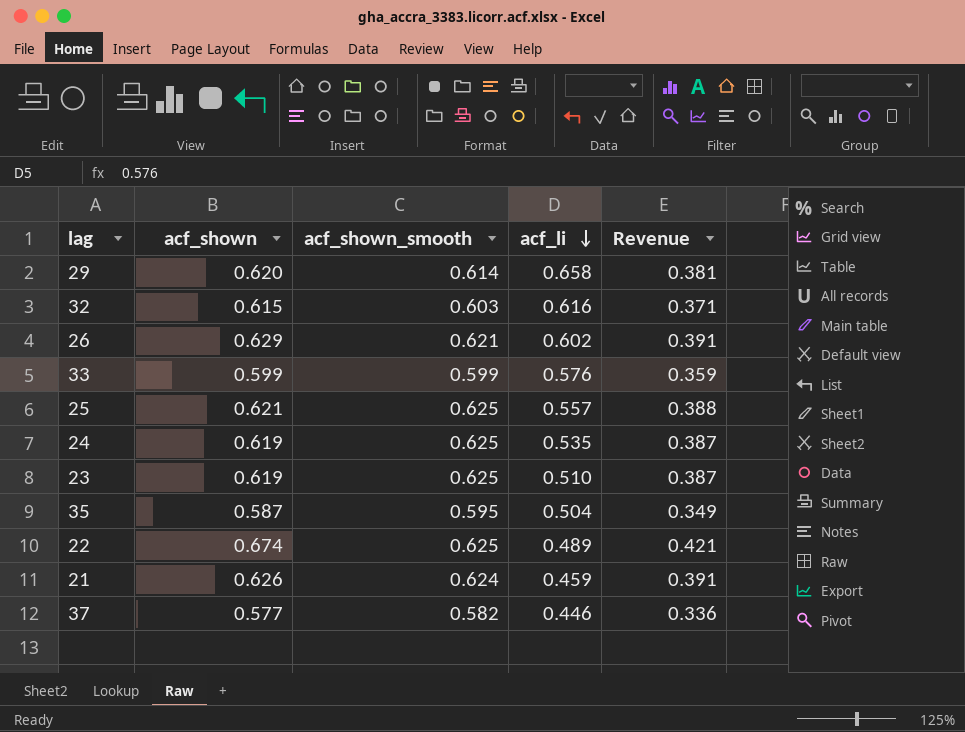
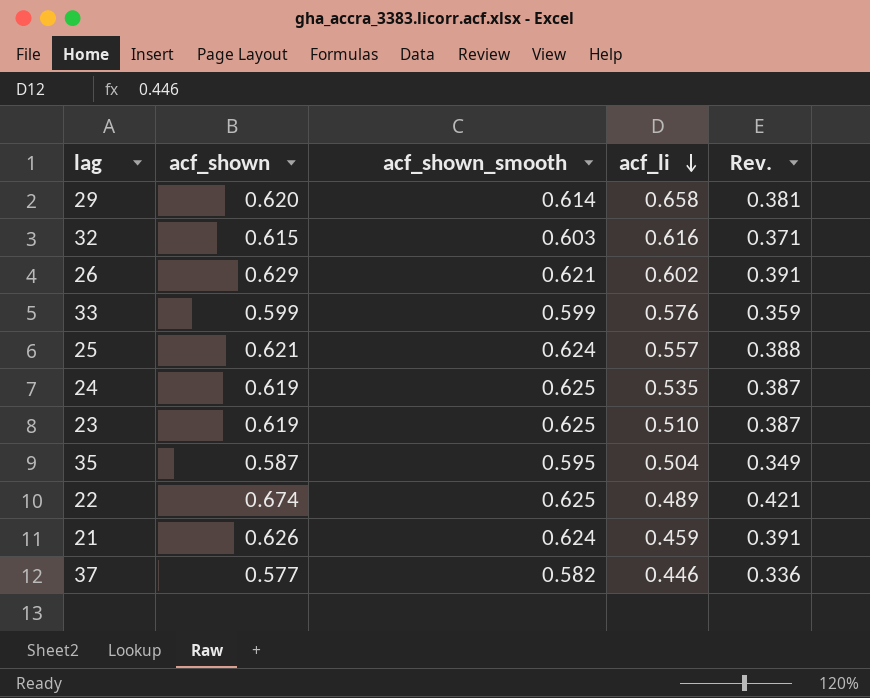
column name: Revenue -> Rev.
25 | acf_shown_smooth: 0.625 -> 0.624

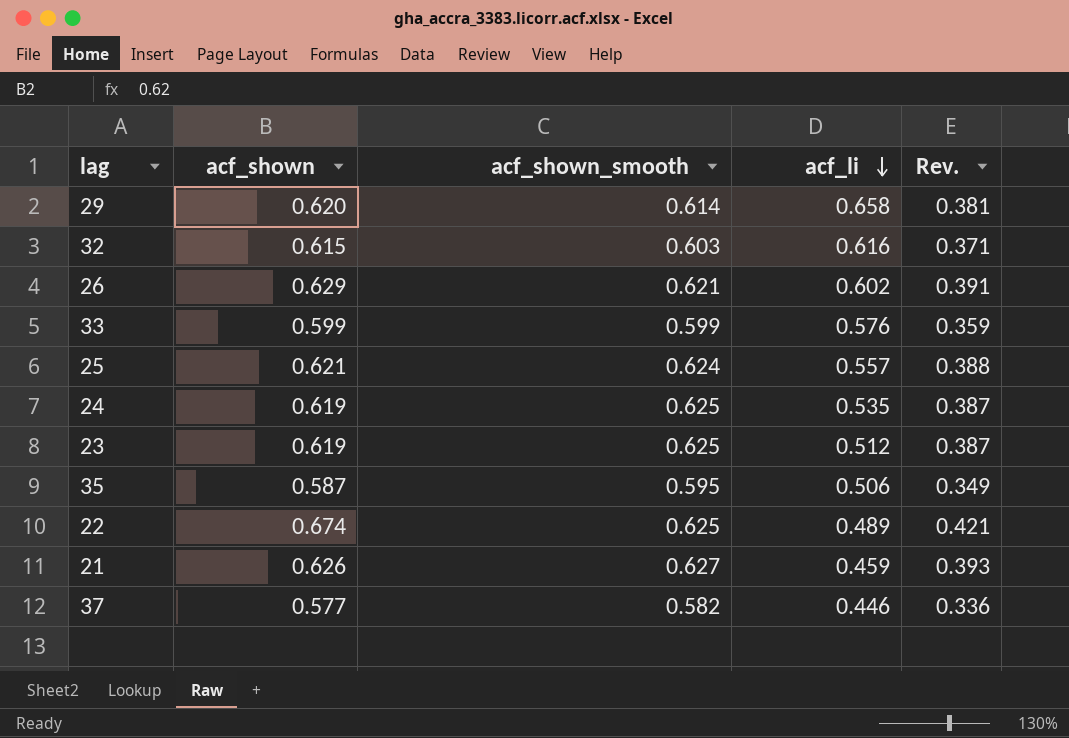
23 | acf_li: 0.510 -> 0.512
35 | acf_li: 0.504 -> 0.506
21 | acf_shown_smooth: 0.624 -> 0.627
21 | Rev.: 0.391 -> 0.393

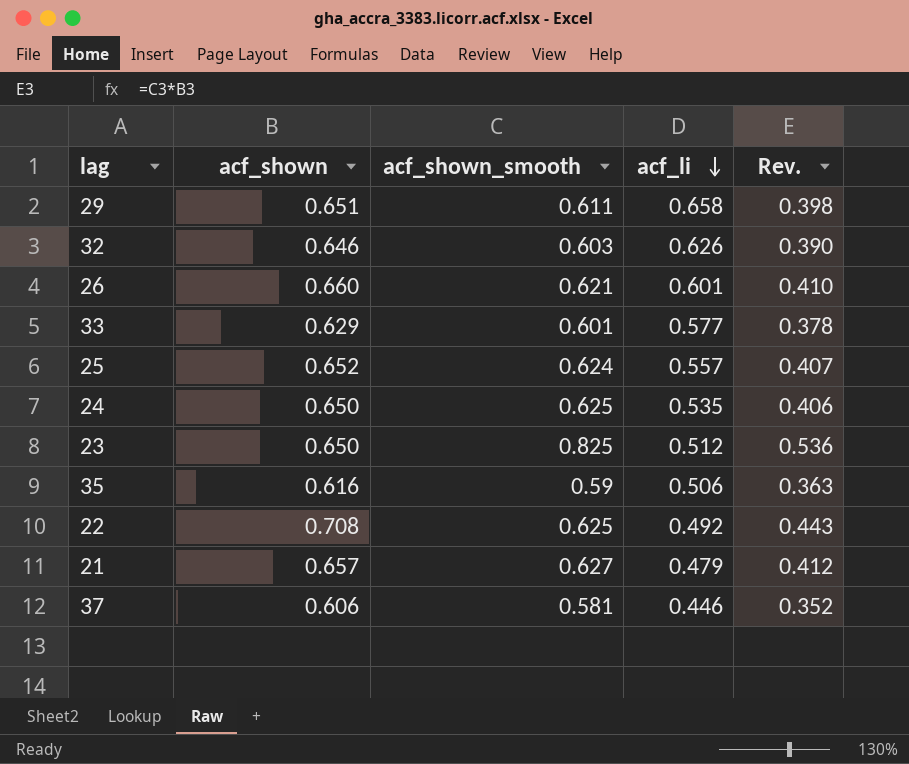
29 | acf_shown: 0.620 -> 0.651
29 | acf_shown_smooth: 0.614 -> 0.611
29 | Rev.: 0.381 -> 0.398
32 | acf_shown: 0.615 -> 0.646
32 | acf_li: 0.616 -> 0.626
32 | Rev.: 0.371 -> 0.390
26 | acf_shown: 0.629 -> 0.660
26 | acf_li: 0.602 -> 0.601
26 | Rev.: 0.391 -> 0.410
33 | acf_shown: 0.599 -> 0.629
33 | acf_shown_smooth: 0.599 -> 0.601
33 | acf_li: 0.576 -> 0.577
33 | Rev.: 0.359 -> 0.378
25 | acf_shown: 0.621 -> 0.652
25 | Rev.: 0.388 -> 0.407
24 | acf_shown: 0.619 -> 0.650
24 | Rev.: 0.387 -> 0.406
23 | acf_shown: 0.619 -> 0.650
23 | acf_shown_smooth: 0.625 -> 0.825
23 | Rev.: 0.387 -> 0.536
35 | acf_shown: 0.587 -> 0.616
35 | acf_shown_smooth: 0.595 -> 0.59
35 | Rev.: 0.349 -> 0.363
22 | acf_shown: 0.674 -> 0.708
22 | acf_li: 0.489 -> 0.492
22 | Rev.: 0.421 -> 0.443
21 | acf_shown: 0.626 -> 0.657
21 | acf_li: 0.459 -> 0.479
21 | Rev.: 0.393 -> 0.412
37 | acf_shown: 0.577 -> 0.606
37 | acf_shown_smooth: 0.582 -> 0.581
37 | Rev.: 0.336 -> 0.352

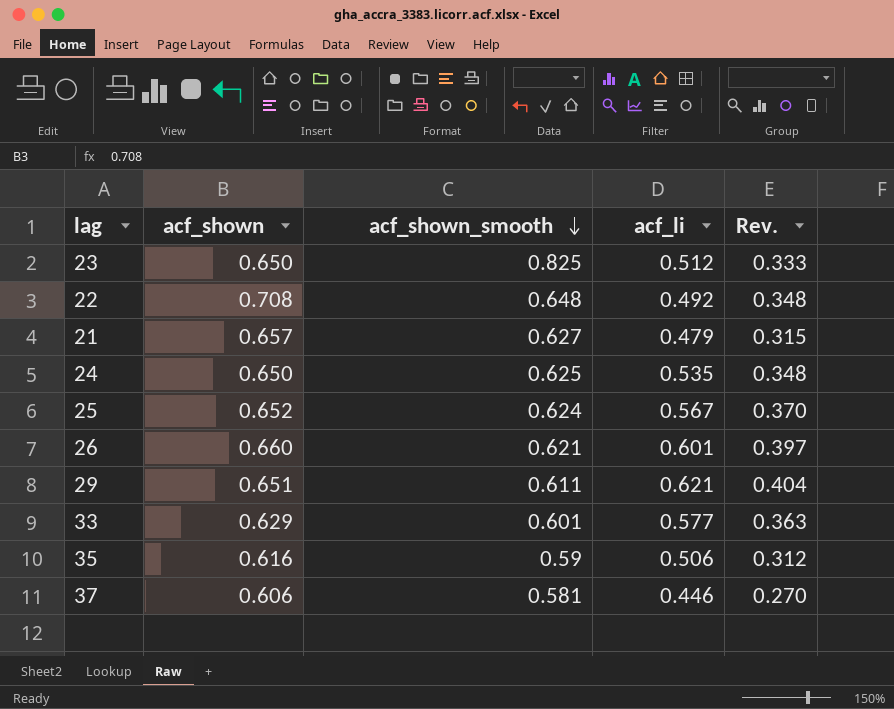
row order: acf_li descending -> acf_shown_smooth descending
column Rev. | formula: [acf_shown] * [acf_shown_smooth] -> [acf_shown] * [acf_li]
row 32: 0.646 | 0.603 | 0.626 | 0.390 -> none
22 | acf_shown_smooth: 0.625 -> 0.648
25 | acf_li: 0.557 -> 0.567
29 | acf_li: 0.658 -> 0.621

